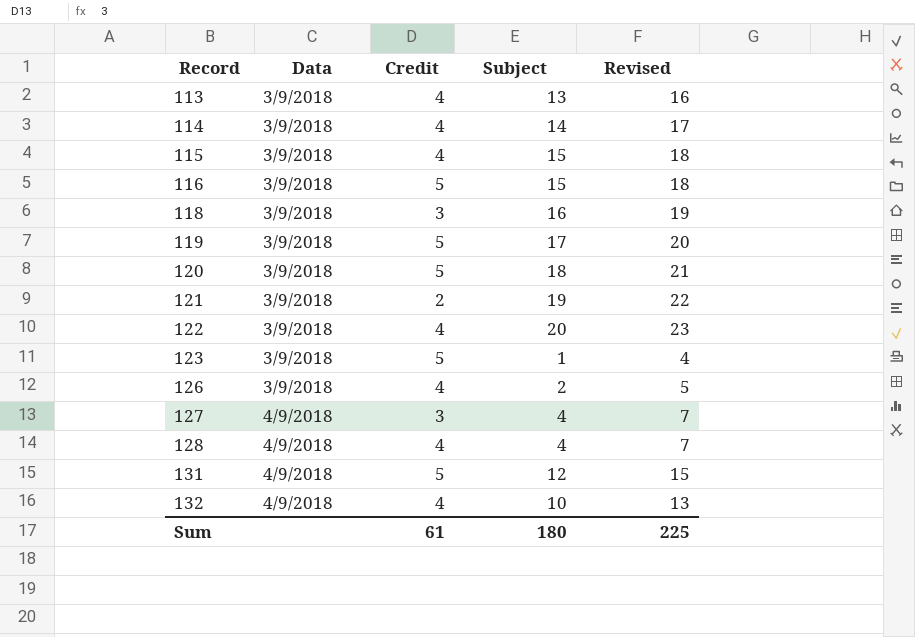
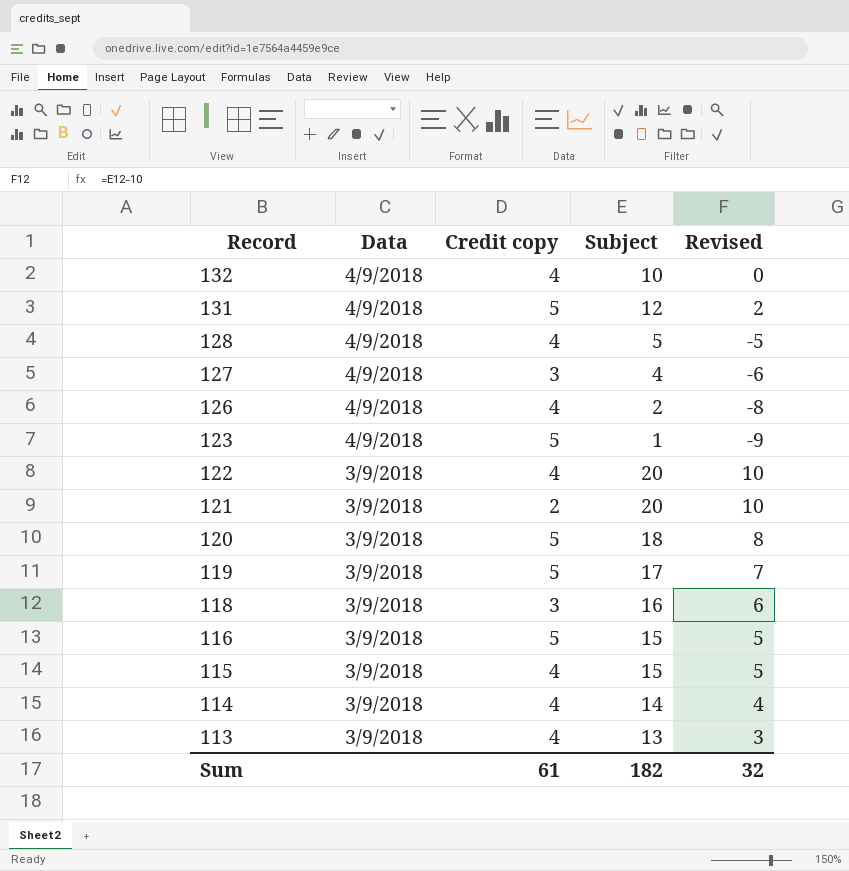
row order: Record ascending -> Record descending
column name: Credit -> Credit copy
column Revised | formula: [Subject] + 3 -> [Subject] - 10
128 | Subject: 4 -> 5
126 | Data: 3/9/2018 -> 4/9/2018
123 | Data: 3/9/2018 -> 4/9/2018
121 | Subject: 19 -> 20
Sum | Subject: 180 -> 182
Sum | Revised: 225 -> 32

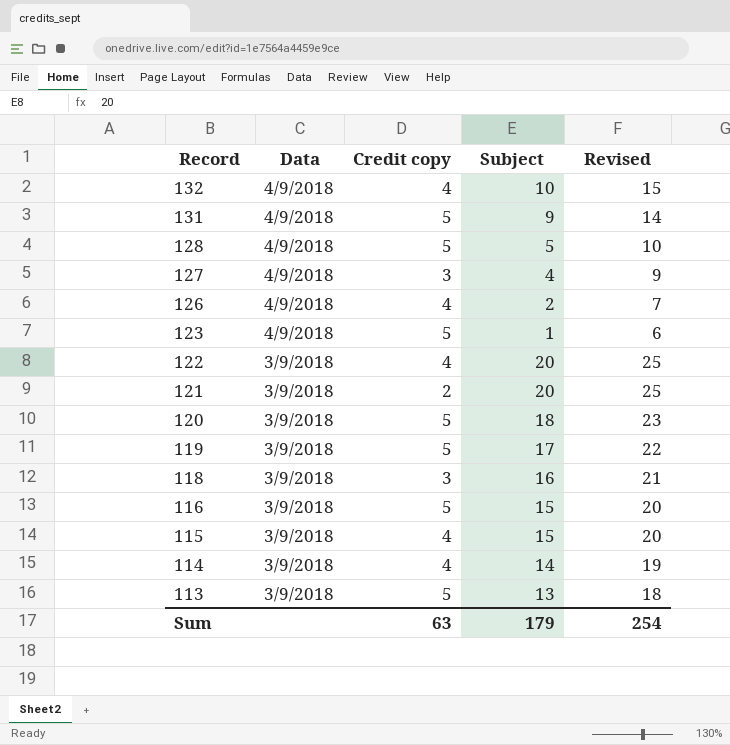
column Revised | formula: [Subject] - 10 -> [Subject] + 5
131 | Subject: 12 -> 9
128 | Credit copy: 4 -> 5
113 | Credit copy: 4 -> 5
Sum | Credit copy: 61 -> 63
Sum | Subject: 182 -> 179
Sum | Revised: 32 -> 254

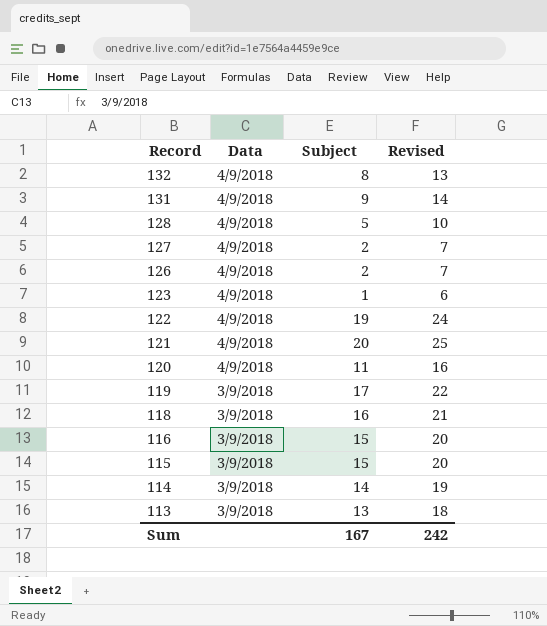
column Credit copy | position: 3 -> none
132 | Subject: 10 -> 8
132 | Revised: 15 -> 13
127 | Subject: 4 -> 2
127 | Revised: 9 -> 7
122 | Data: 3/9/2018 -> 4/9/2018
122 | Subject: 20 -> 19
122 | Revised: 25 -> 24
121 | Data: 3/9/2018 -> 4/9/2018
120 | Data: 3/9/2018 -> 4/9/2018
120 | Subject: 18 -> 11
120 | Revised: 23 -> 16
Sum | Subject: 179 -> 167
Sum | Revised: 254 -> 242

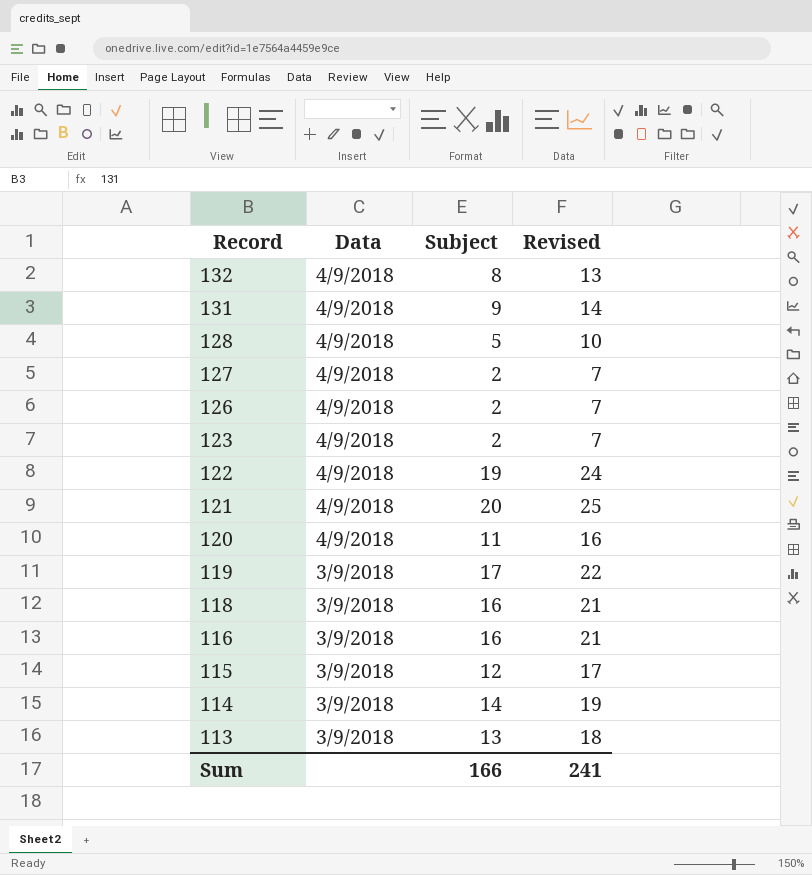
123 | Subject: 1 -> 2
123 | Revised: 6 -> 7
116 | Subject: 15 -> 16
116 | Revised: 20 -> 21
115 | Subject: 15 -> 12
115 | Revised: 20 -> 17
Sum | Subject: 167 -> 166
Sum | Revised: 242 -> 241

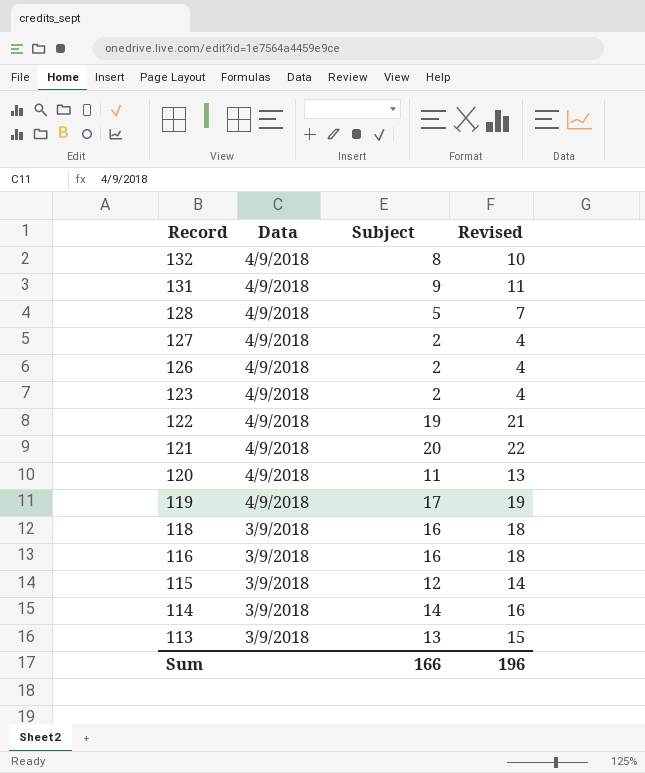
column Revised | formula: [Subject] + 5 -> [Subject] + 2
119 | Data: 3/9/2018 -> 4/9/2018
Sum | Revised: 241 -> 196

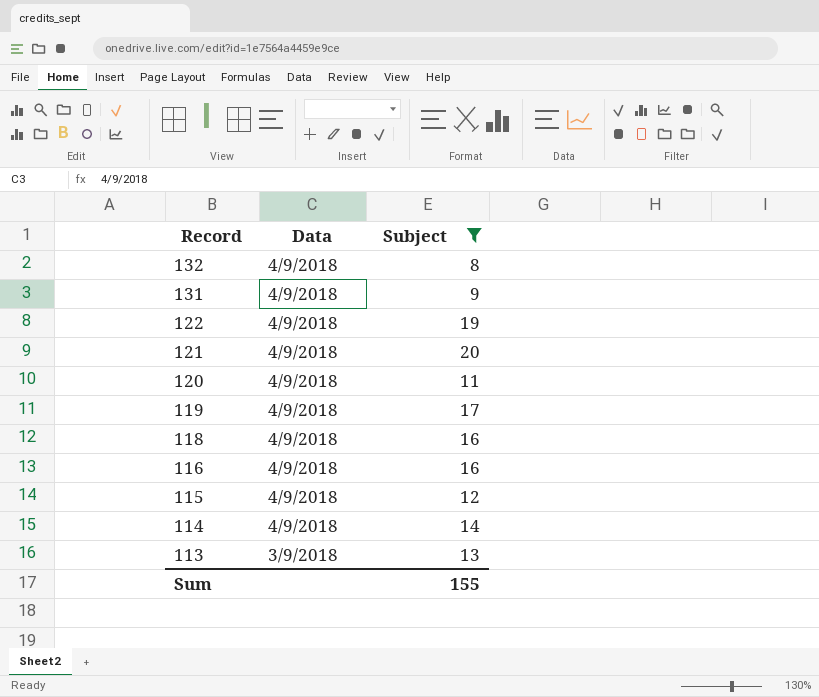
filter: none -> Subject >= 8
column Revised | formula: [Subject] + 2 -> none
118 | Data: 3/9/2018 -> 4/9/2018
116 | Data: 3/9/2018 -> 4/9/2018
115 | Data: 3/9/2018 -> 4/9/2018
114 | Data: 3/9/2018 -> 4/9/2018
Sum | Subject: 166 -> 155

